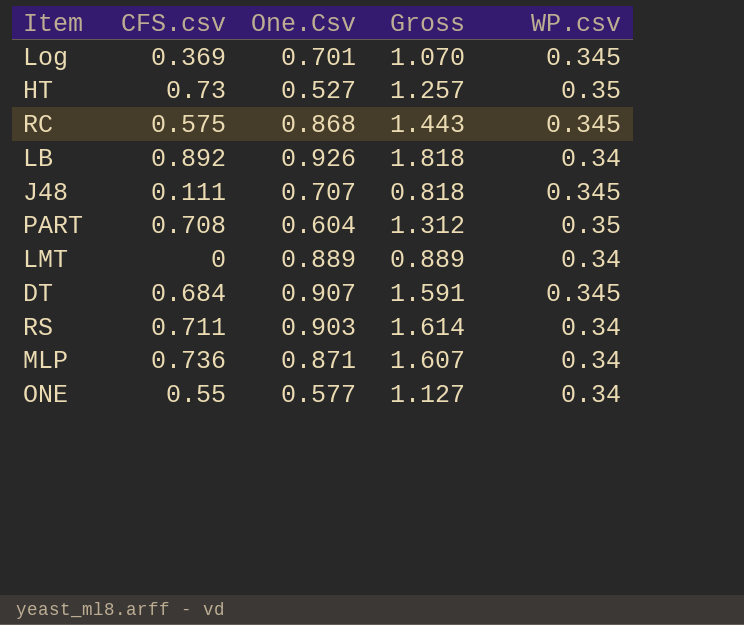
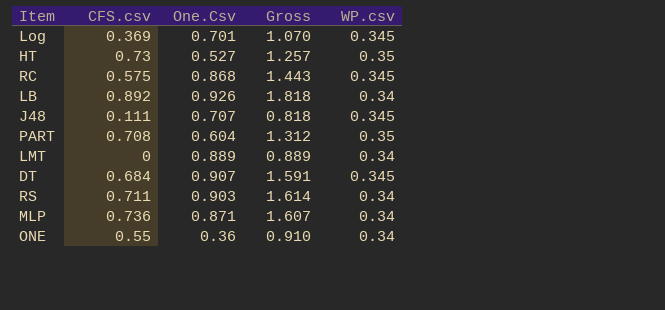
ONE | One.Csv: 0.577 -> 0.36
ONE | Gross: 1.127 -> 0.910

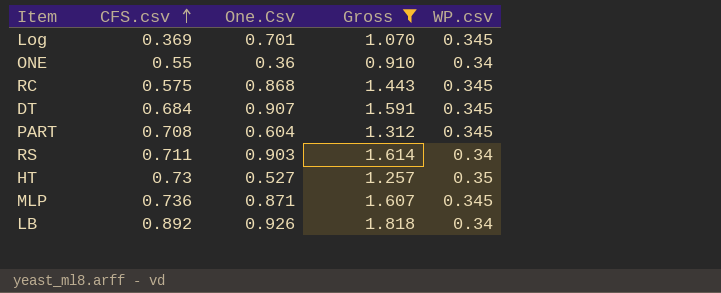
filter: none -> Gross >= 0.910
row order: none -> CFS.csv ascending
PART | WP.csv: 0.35 -> 0.345
MLP | WP.csv: 0.34 -> 0.345

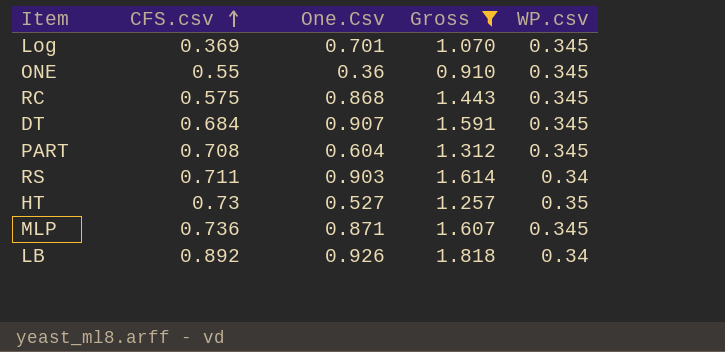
ONE | WP.csv: 0.34 -> 0.345

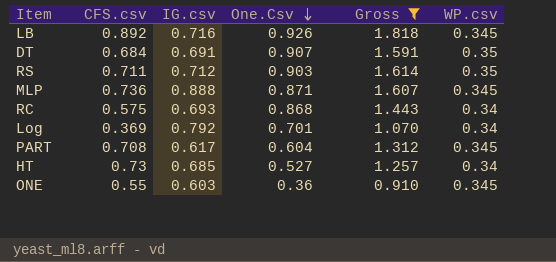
row order: CFS.csv ascending -> One.Csv descending
column IG.csv | position: none -> 3
LB | WP.csv: 0.34 -> 0.345
DT | WP.csv: 0.345 -> 0.35
RS | WP.csv: 0.34 -> 0.35
RC | WP.csv: 0.345 -> 0.34
Log | WP.csv: 0.345 -> 0.34
HT | WP.csv: 0.35 -> 0.34

